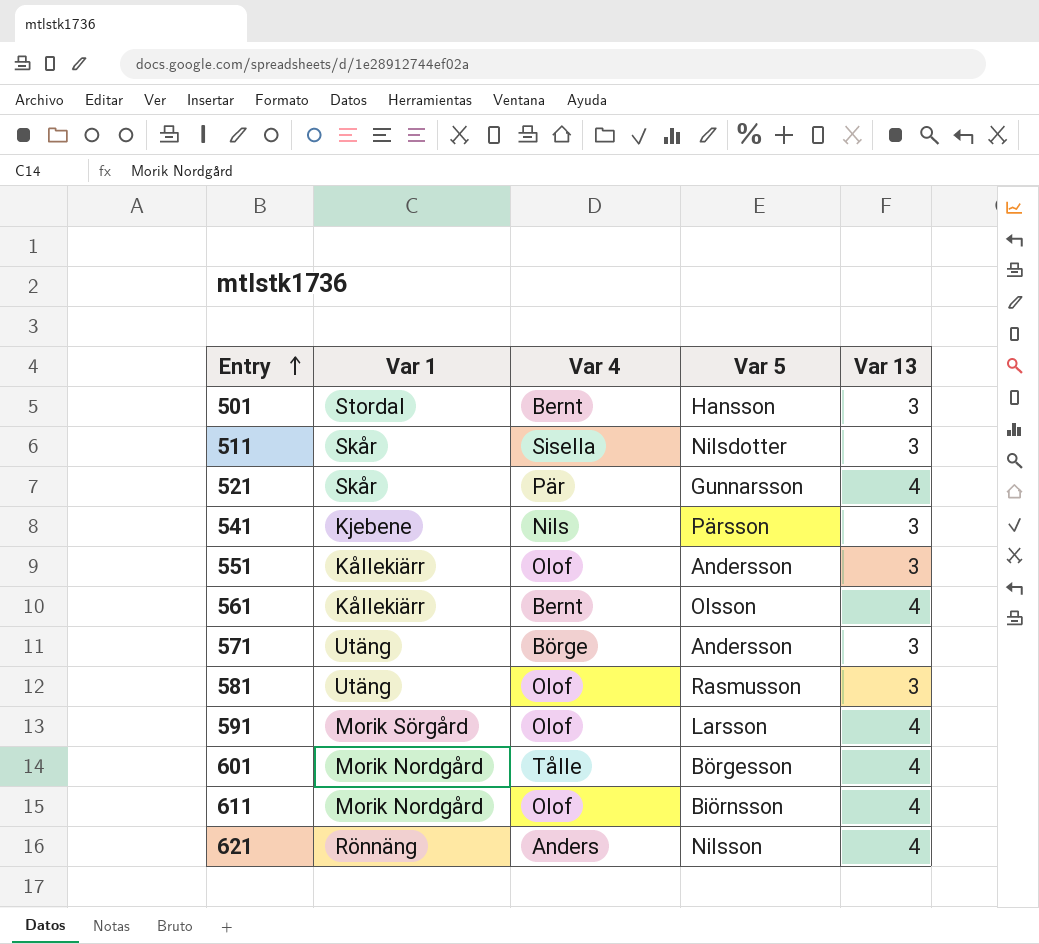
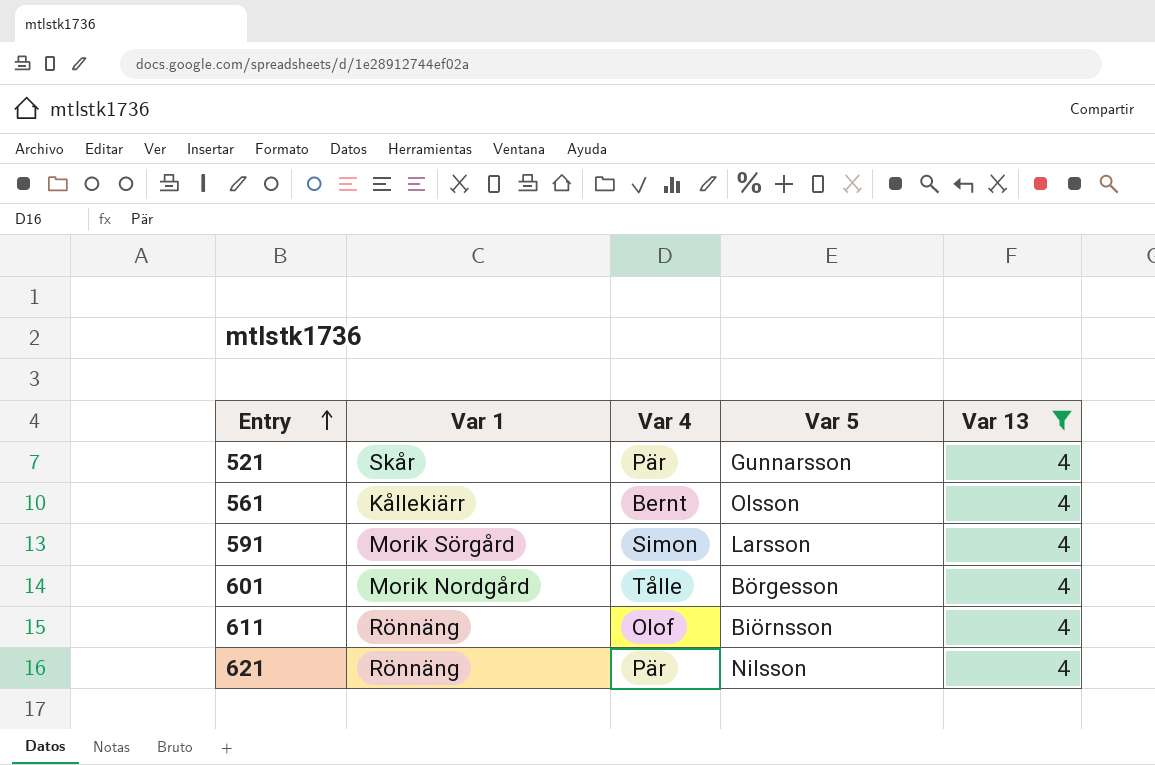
filter: none -> Var 13 = 4
591 | Var 4: Olof -> Simon
611 | Var 1: Morik Nordgård -> Rönnäng
621 | Var 4: Anders -> Pär

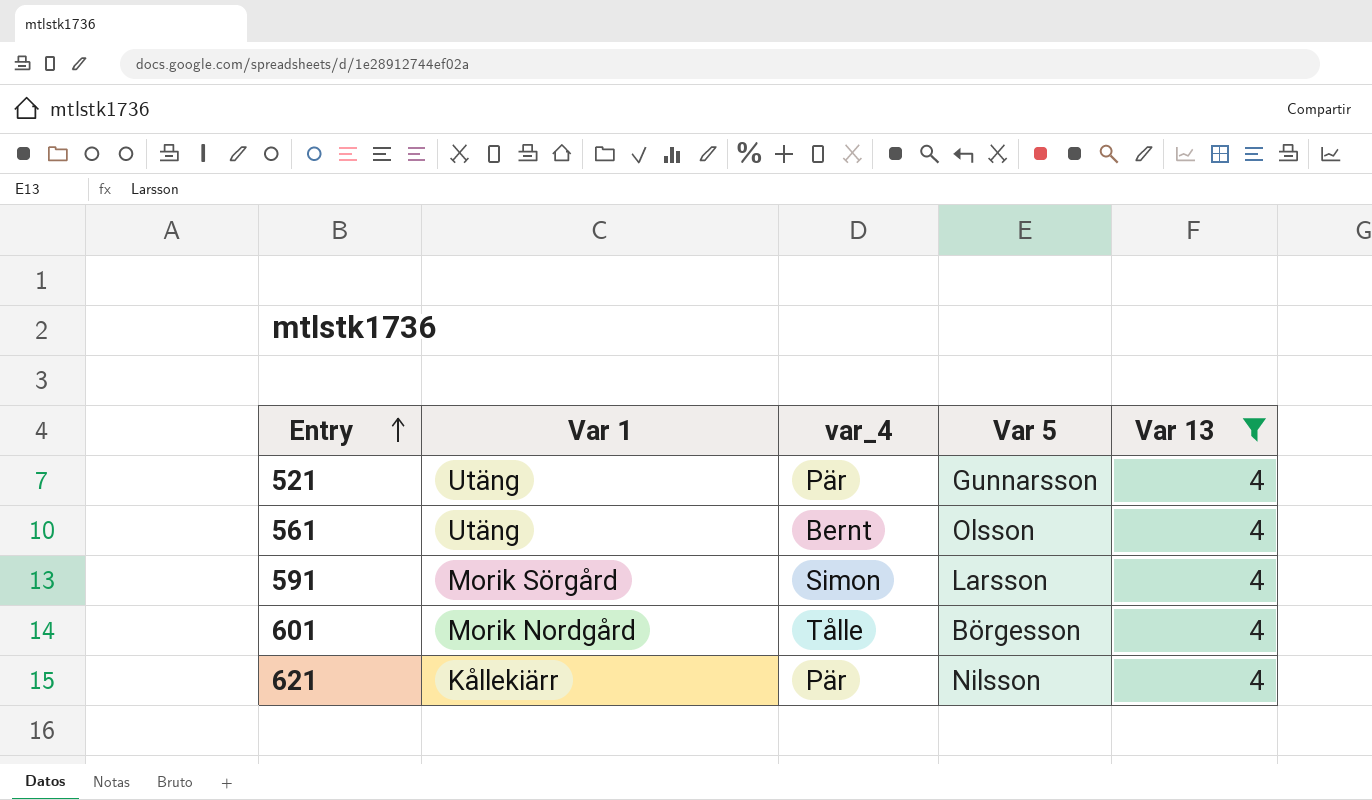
column name: Var 4 -> var_4
row 611: Rönnäng | Olof | Biörnsson | 4 -> none
521 | Var 1: Skår -> Utäng
561 | Var 1: Kållekiärr -> Utäng
621 | Var 1: Rönnäng -> Kållekiärr

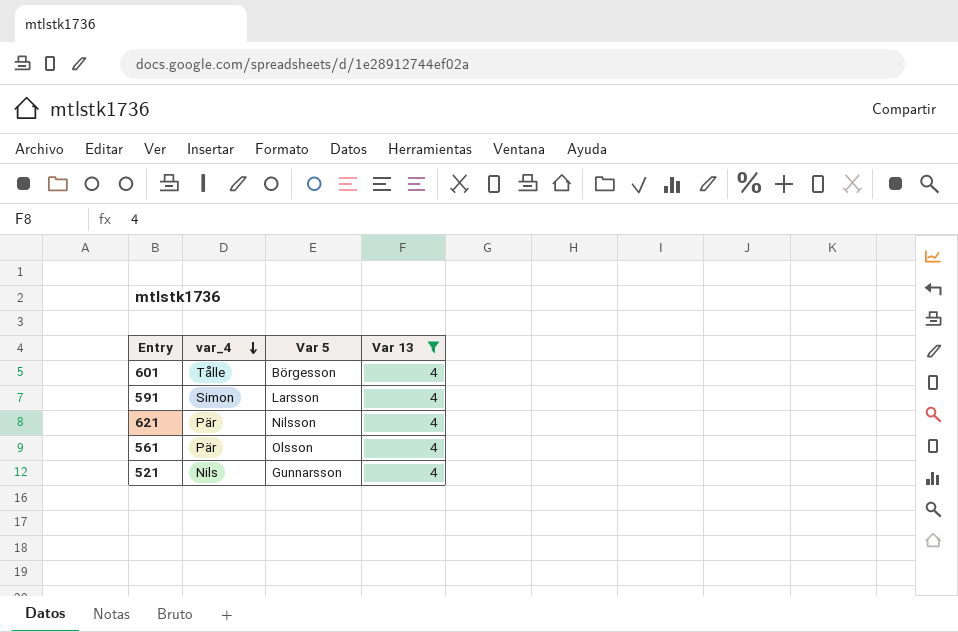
row order: Entry ascending -> var_4 descending
column Var 1 | position: 2 -> none
561 | var_4: Bernt -> Pär
521 | var_4: Pär -> Nils

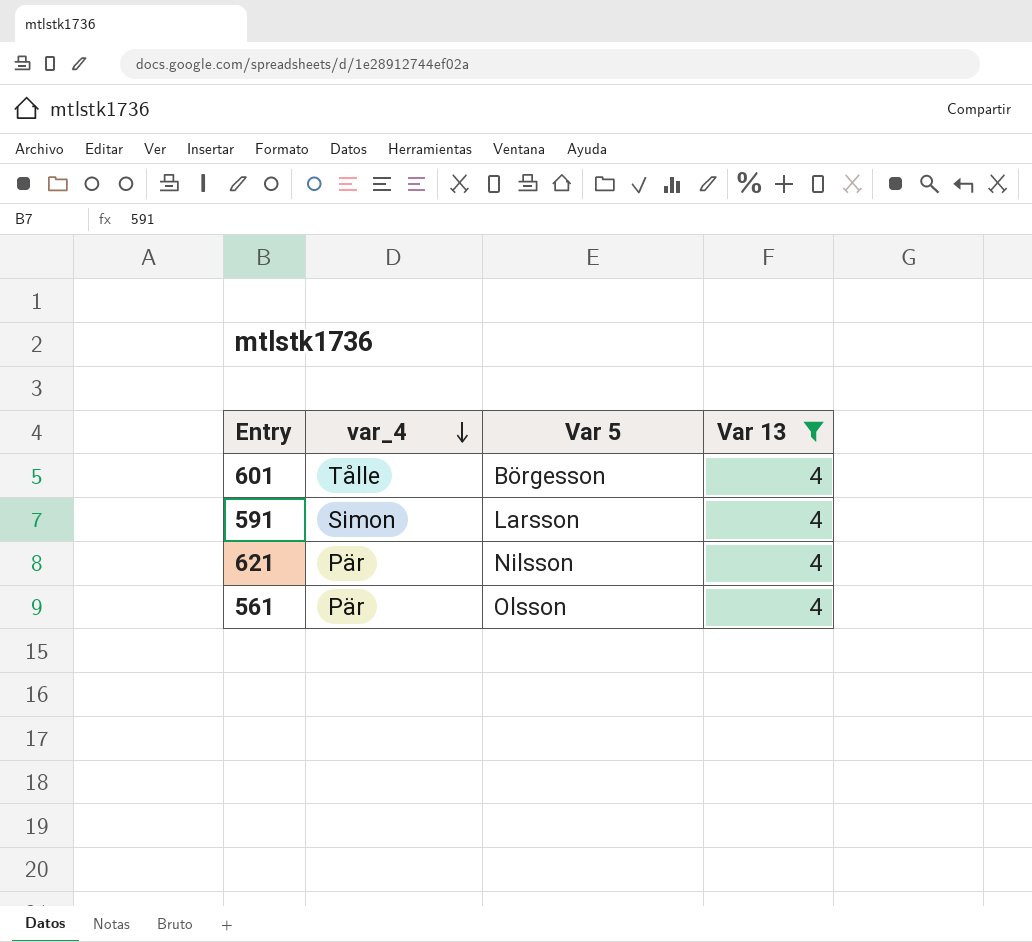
row 521: Nils | Gunnarsson | 4 -> none

